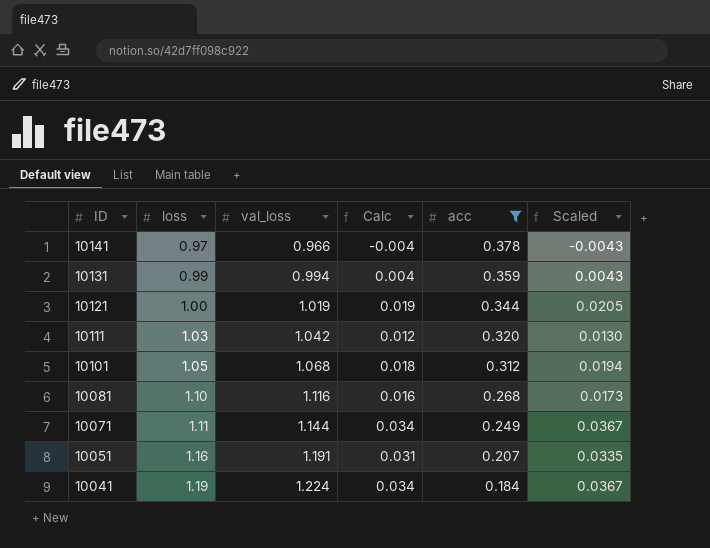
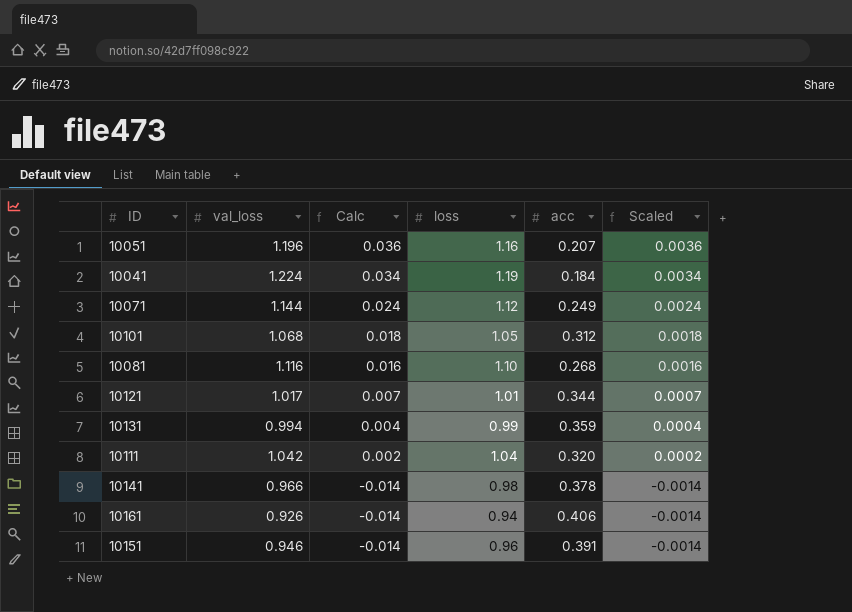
filter: acc <= 0.378 -> none
row order: ID descending -> Calc descending
column loss | position: 2 -> 4
column Scaled | formula: [Calc] * 1.08 -> [Calc] * 0.1
10051 | val_loss: 1.191 -> 1.196
10051 | Calc: 0.031 -> 0.036
10071 | Calc: 0.034 -> 0.024
10071 | loss: 1.11 -> 1.12
10121 | val_loss: 1.019 -> 1.017
10121 | Calc: 0.019 -> 0.007
10121 | loss: 1.00 -> 1.01
10111 | Calc: 0.012 -> 0.002
10111 | loss: 1.03 -> 1.04
10141 | Calc: -0.004 -> -0.014
10141 | loss: 0.97 -> 0.98

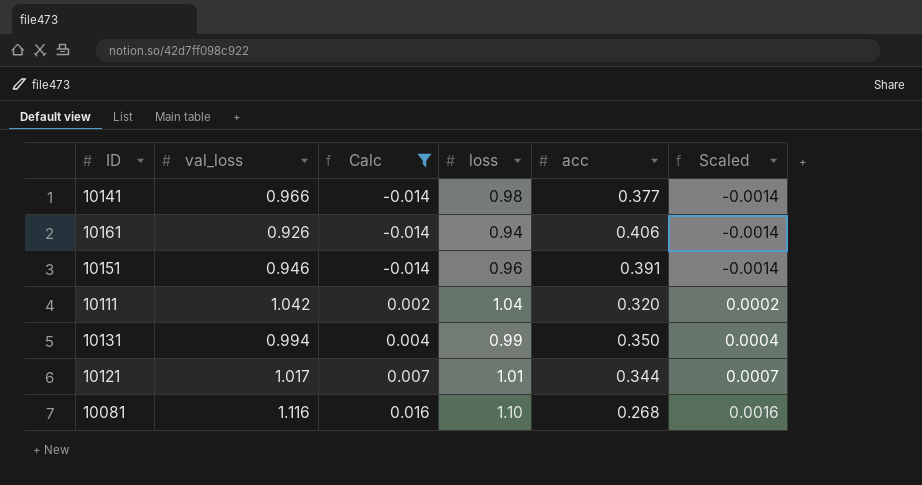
filter: none -> Calc <= 0.016
row order: Calc descending -> Calc ascending
10141 | acc: 0.378 -> 0.377
10131 | acc: 0.359 -> 0.350

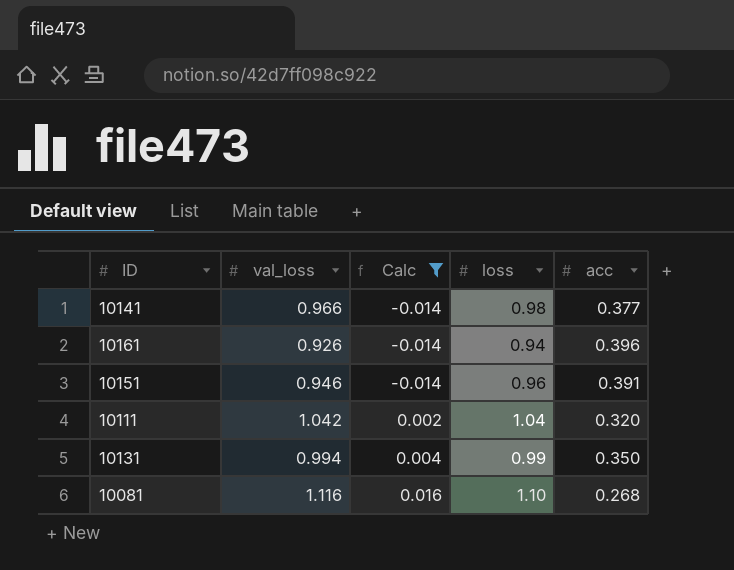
column Scaled | formula: [Calc] * 0.1 -> none
row 10121: 1.017 | 0.007 | 1.01 | 0.344 | 0.0007 -> none
10161 | acc: 0.406 -> 0.396

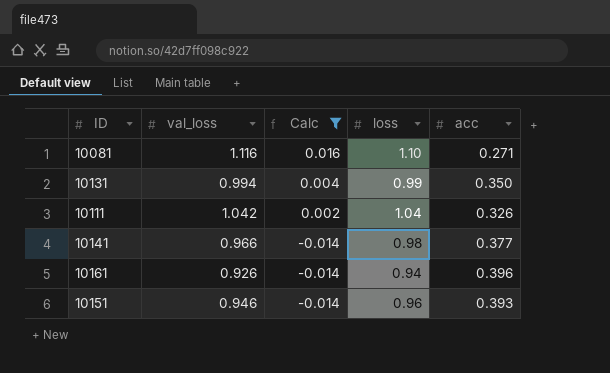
row order: Calc ascending -> Calc descending
10081 | acc: 0.268 -> 0.271
10111 | acc: 0.320 -> 0.326
10151 | acc: 0.391 -> 0.393

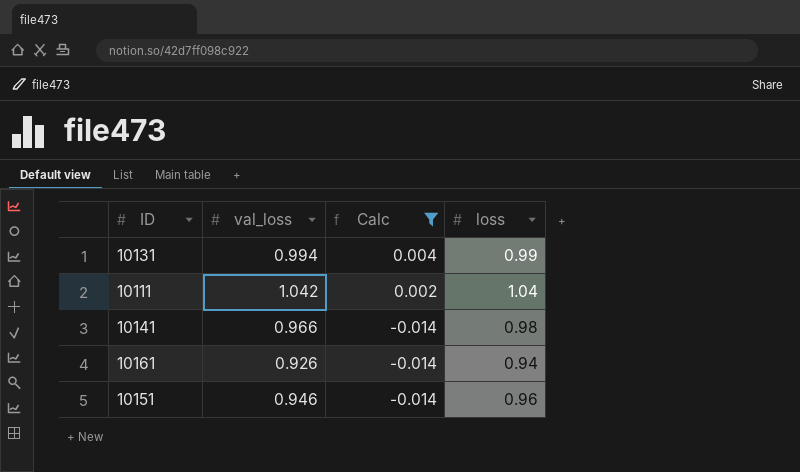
column acc | position: 5 -> none
row 10081: 1.116 | 0.016 | 1.10 | 0.271 -> none

